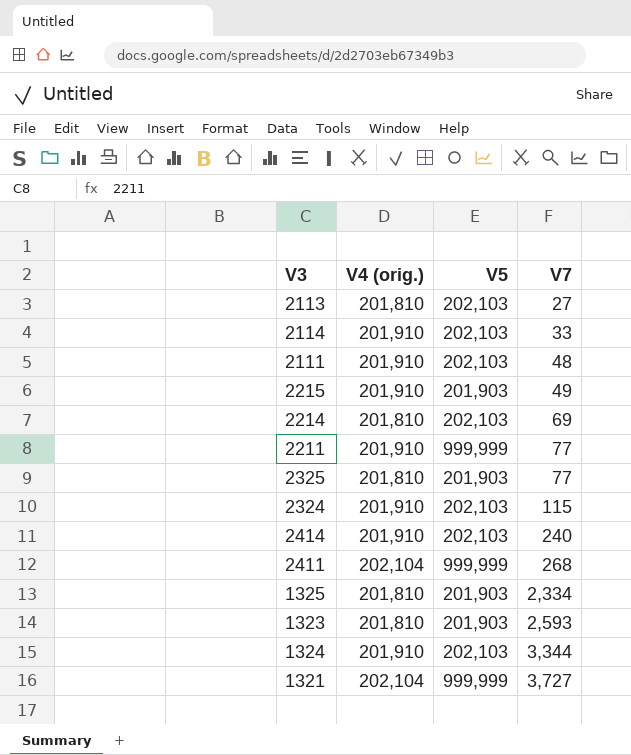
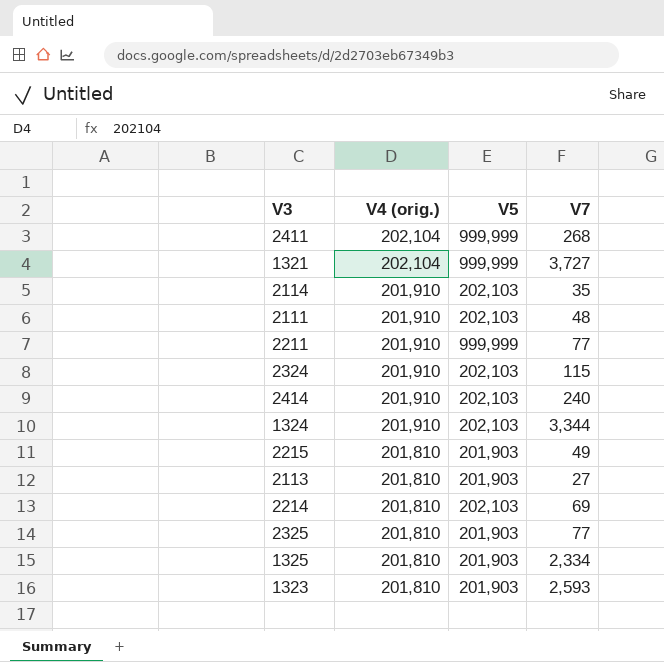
row order: V7 ascending -> V4 (orig.) descending
2114 | V7: 33 -> 35
2215 | V4 (orig.): 201,910 -> 201,810
2113 | V5: 202,103 -> 201,903

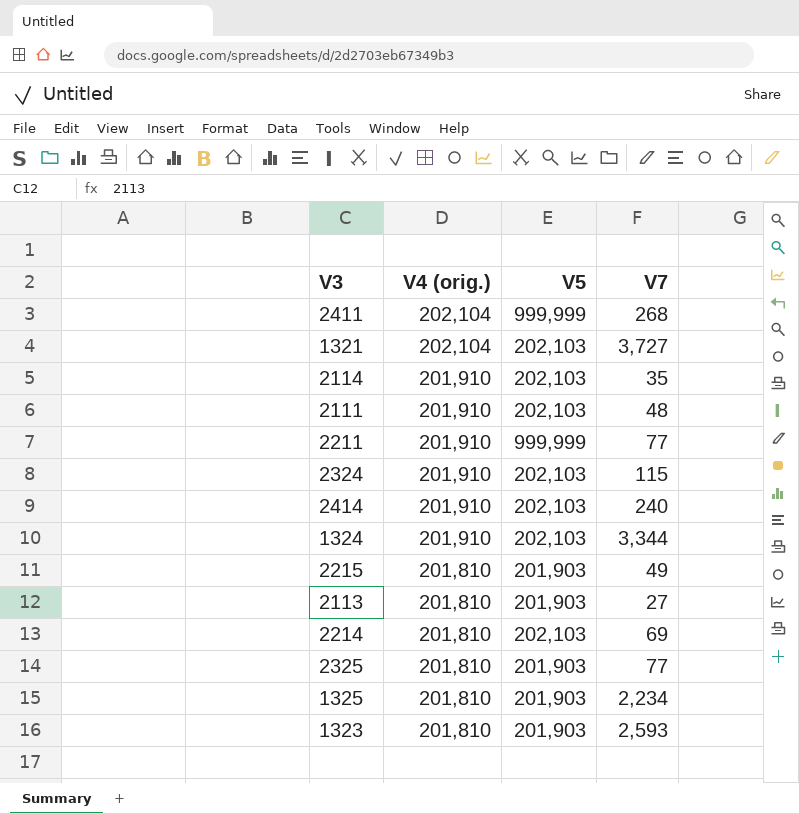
1321 | V5: 999,999 -> 202,103
1325 | V7: 2,334 -> 2,234

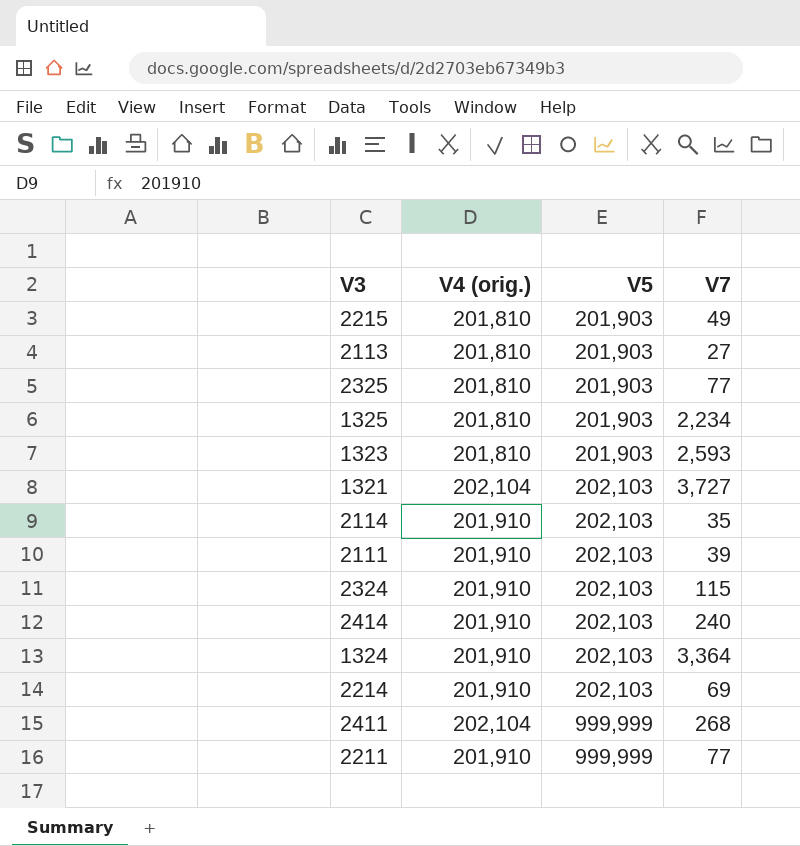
row order: V4 (orig.) descending -> V5 ascending
2111 | V7: 48 -> 39
1324 | V7: 3,344 -> 3,364
2214 | V4 (orig.): 201,810 -> 201,910

